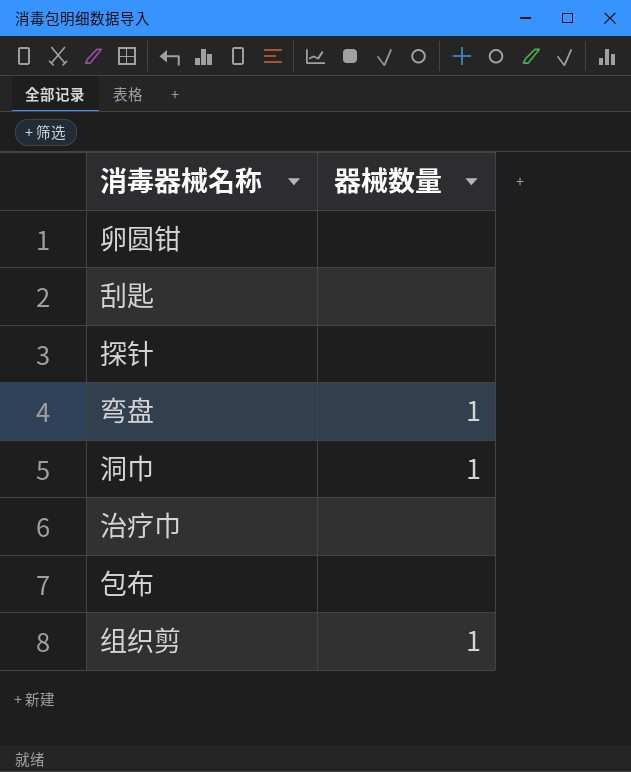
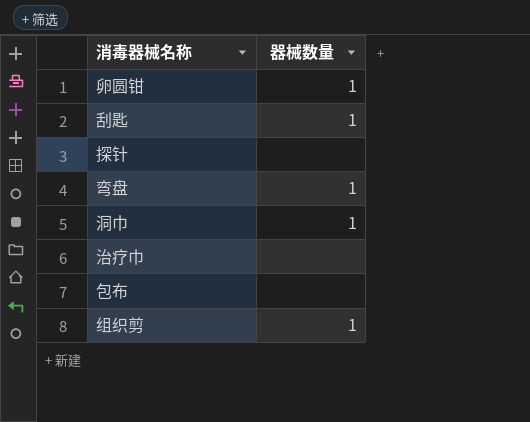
卵圆钳 | 器械数量: none -> 1
刮匙 | 器械数量: none -> 1

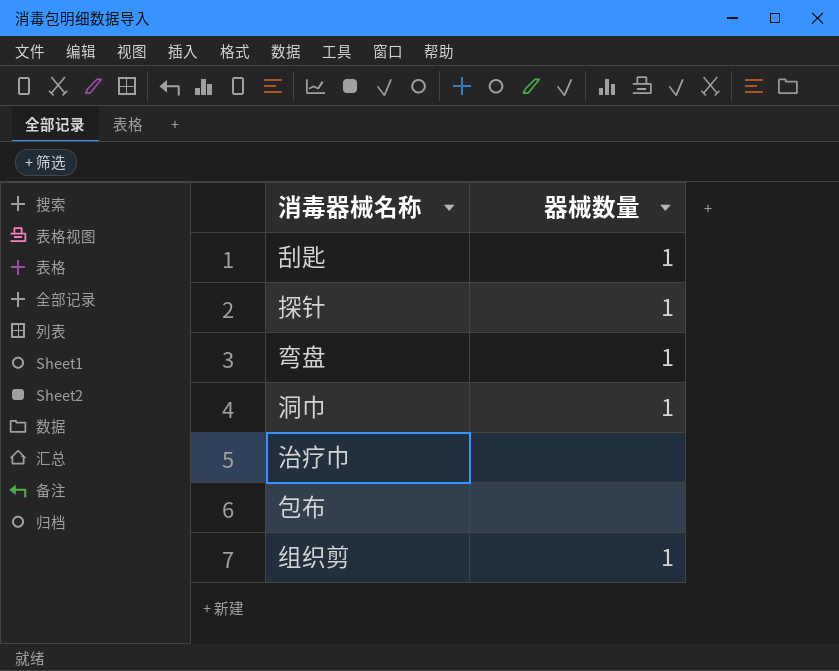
row 卵圆钳: 1 -> none
探针 | 器械数量: none -> 1

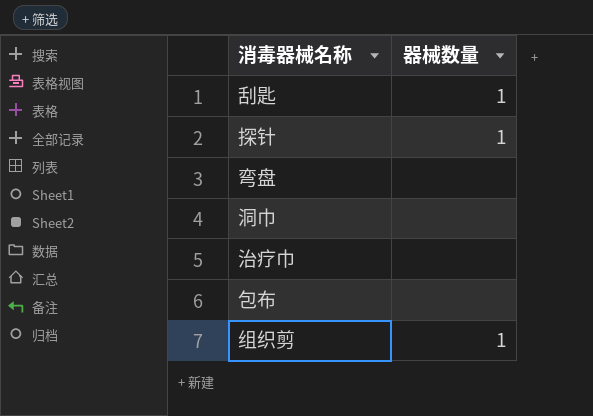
弯盘 | 器械数量: 1 -> none
洞巾 | 器械数量: 1 -> none

